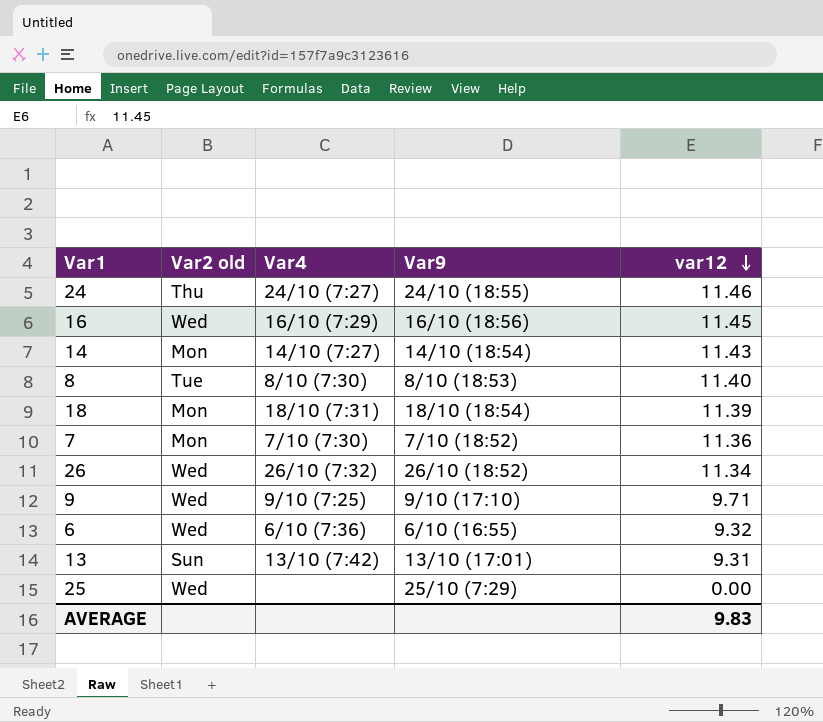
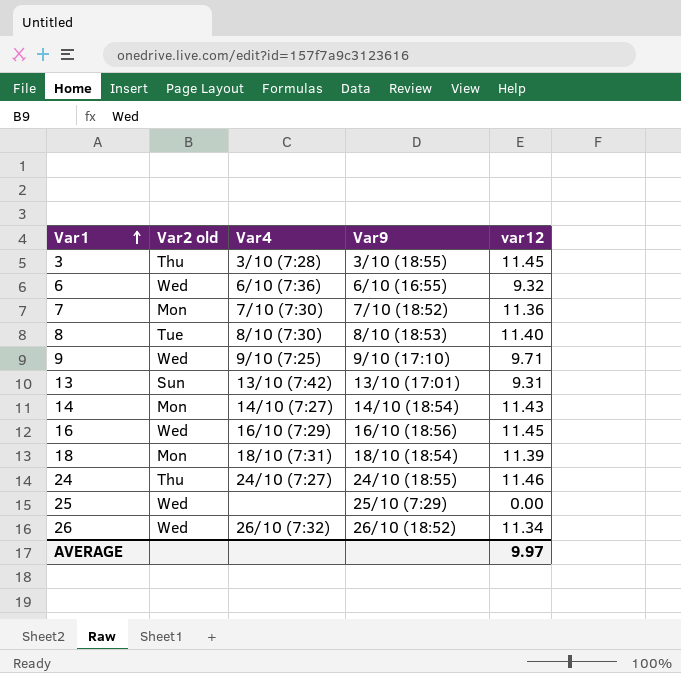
row order: var12 descending -> Var1 ascending
row 3: none -> Thu | 3/10 (7:28) | 3/10 (18:55) | 11.45
AVERAGE | var12: 9.83 -> 9.97

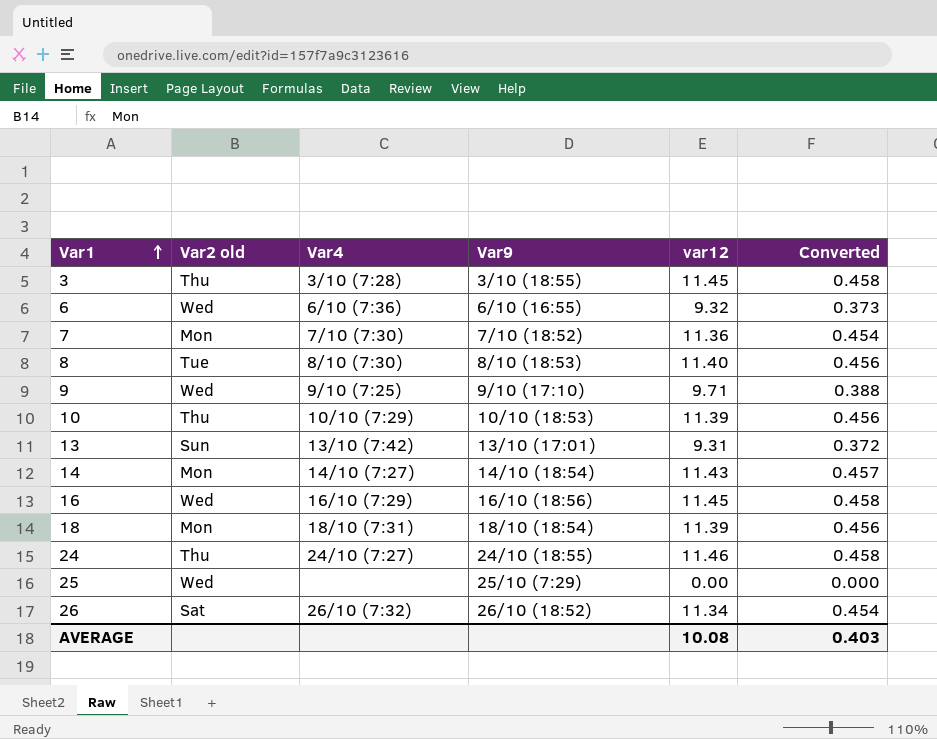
column Converted | formula: none -> [var12] * 0.04
row 10: none -> Thu | 10/10 (7:29) | 10/10 (18:53) | 11.39 | 0.456
26 | Var2 old: Wed -> Sat
AVERAGE | var12: 9.97 -> 10.08

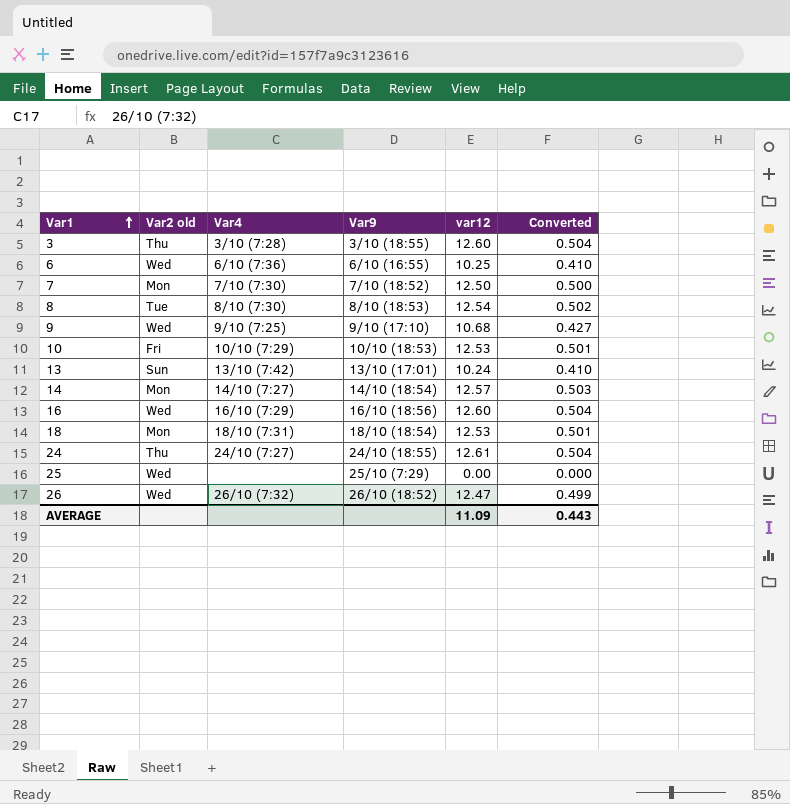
3 | var12: 11.45 -> 12.60
3 | Converted: 0.458 -> 0.504
6 | var12: 9.32 -> 10.25
6 | Converted: 0.373 -> 0.410
7 | var12: 11.36 -> 12.50
7 | Converted: 0.454 -> 0.500
8 | var12: 11.40 -> 12.54
8 | Converted: 0.456 -> 0.502
9 | var12: 9.71 -> 10.68
9 | Converted: 0.388 -> 0.427
10 | Var2 old: Thu -> Fri
10 | var12: 11.39 -> 12.53
10 | Converted: 0.456 -> 0.501
13 | var12: 9.31 -> 10.24
13 | Converted: 0.372 -> 0.410
14 | var12: 11.43 -> 12.57
14 | Converted: 0.457 -> 0.503
16 | var12: 11.45 -> 12.60
16 | Converted: 0.458 -> 0.504
18 | var12: 11.39 -> 12.53
18 | Converted: 0.456 -> 0.501
24 | var12: 11.46 -> 12.61
24 | Converted: 0.458 -> 0.504
26 | Var2 old: Sat -> Wed
26 | var12: 11.34 -> 12.47
26 | Converted: 0.454 -> 0.499
AVERAGE | var12: 10.08 -> 11.09
AVERAGE | Converted: 0.403 -> 0.443

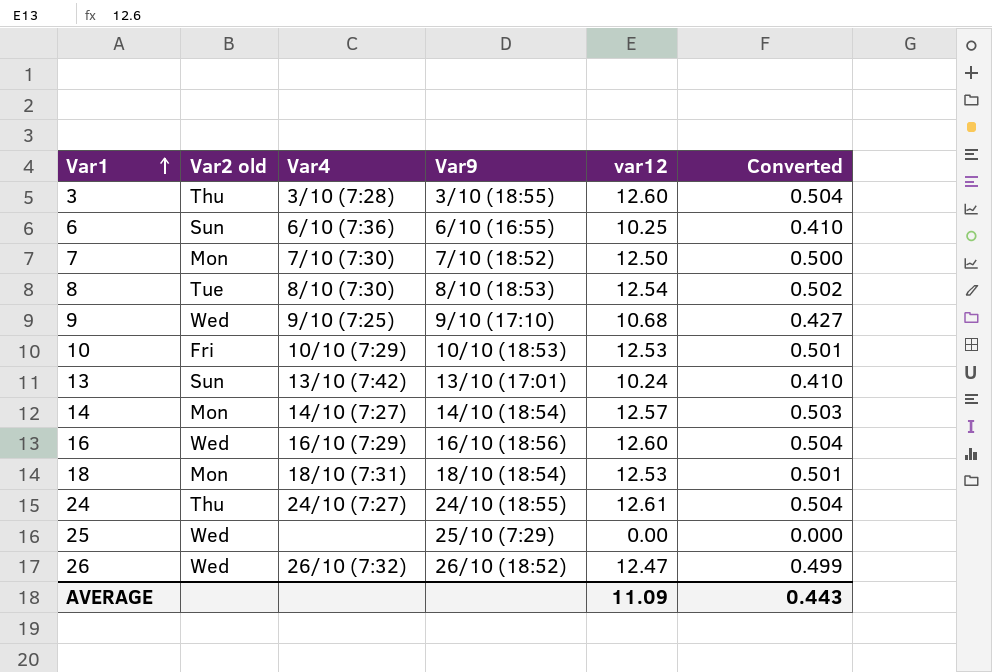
6 | Var2 old: Wed -> Sun

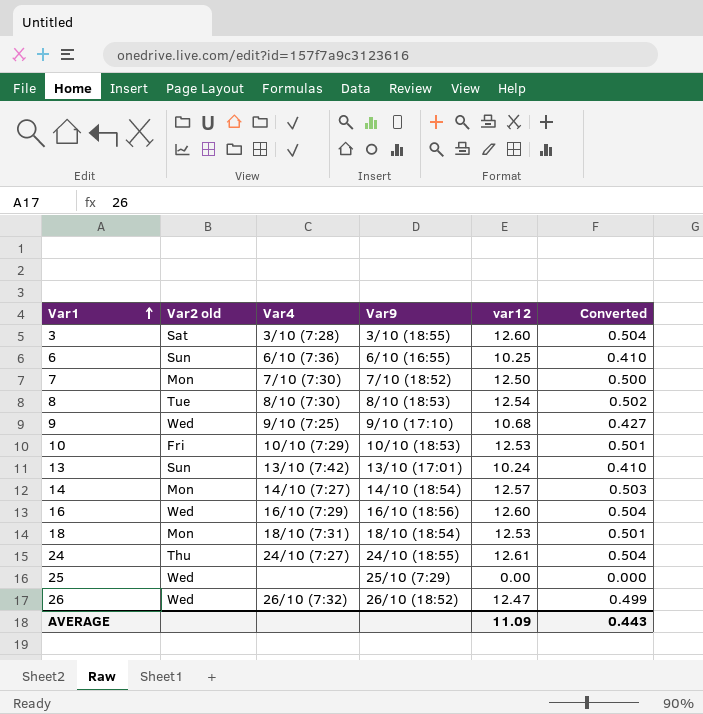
3 | Var2 old: Thu -> Sat

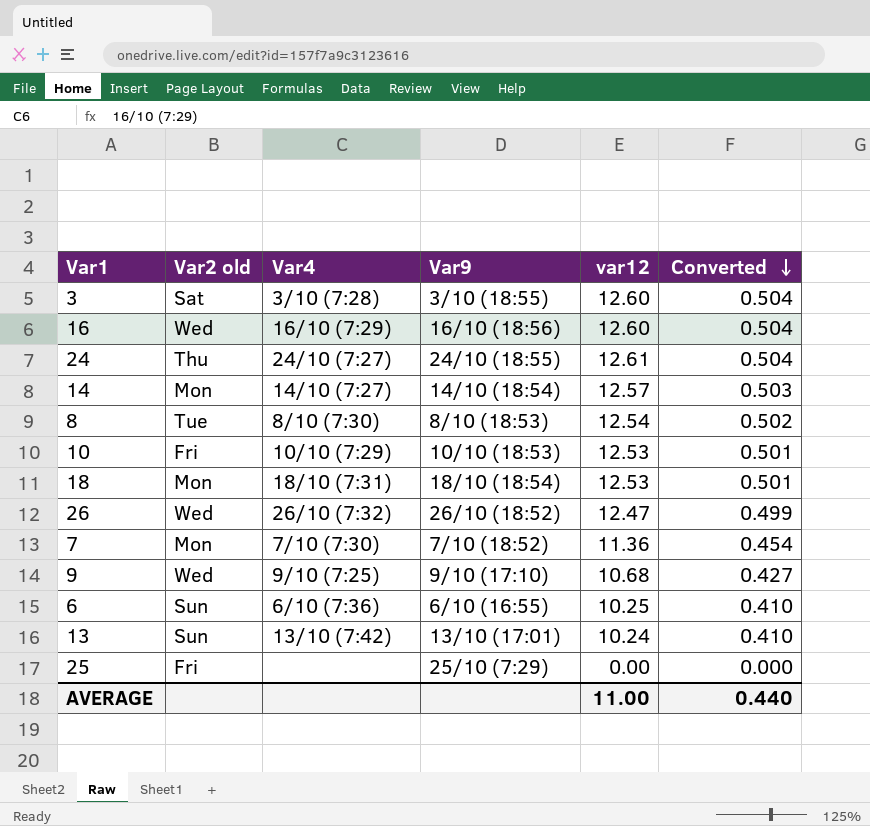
row order: Var1 ascending -> Converted descending
7 | var12: 12.50 -> 11.36
7 | Converted: 0.500 -> 0.454
25 | Var2 old: Wed -> Fri
AVERAGE | var12: 11.09 -> 11.00
AVERAGE | Converted: 0.443 -> 0.440

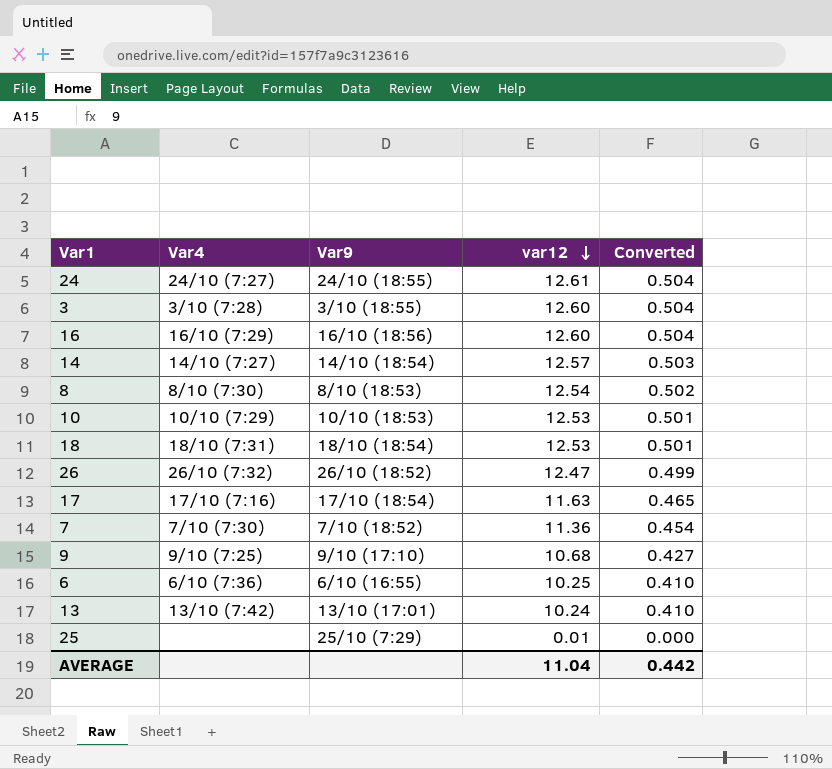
row order: Converted descending -> var12 descending
column Var2 old | position: 2 -> none
row 17: none -> 17/10 (7:16) | 17/10 (18:54) | 11.63 | 0.465
25 | var12: 0.00 -> 0.01
AVERAGE | var12: 11.00 -> 11.04
AVERAGE | Converted: 0.440 -> 0.442

